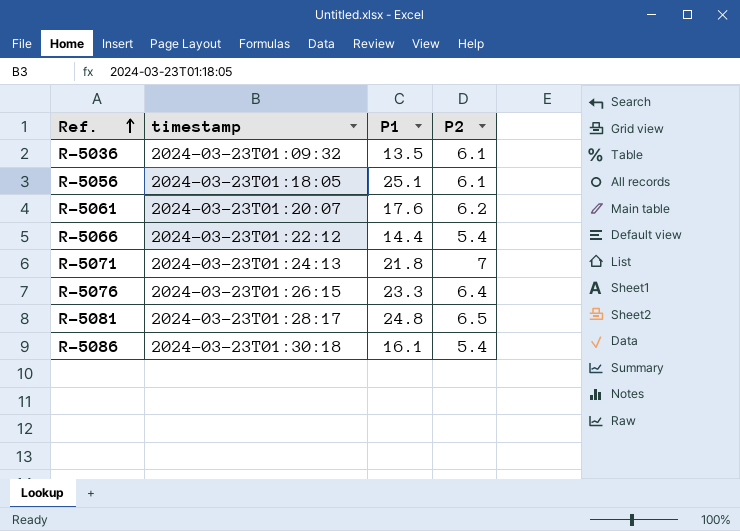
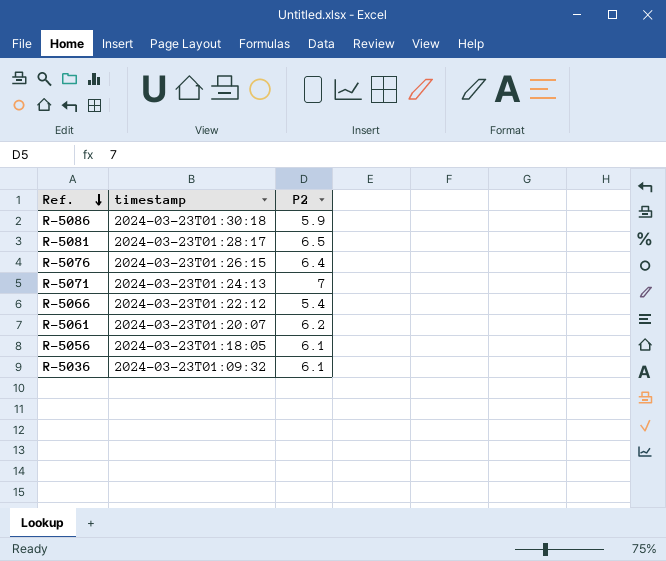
row order: Ref. ascending -> Ref. descending
column P1 | position: 3 -> none
R-5086 | P2: 5.4 -> 5.9

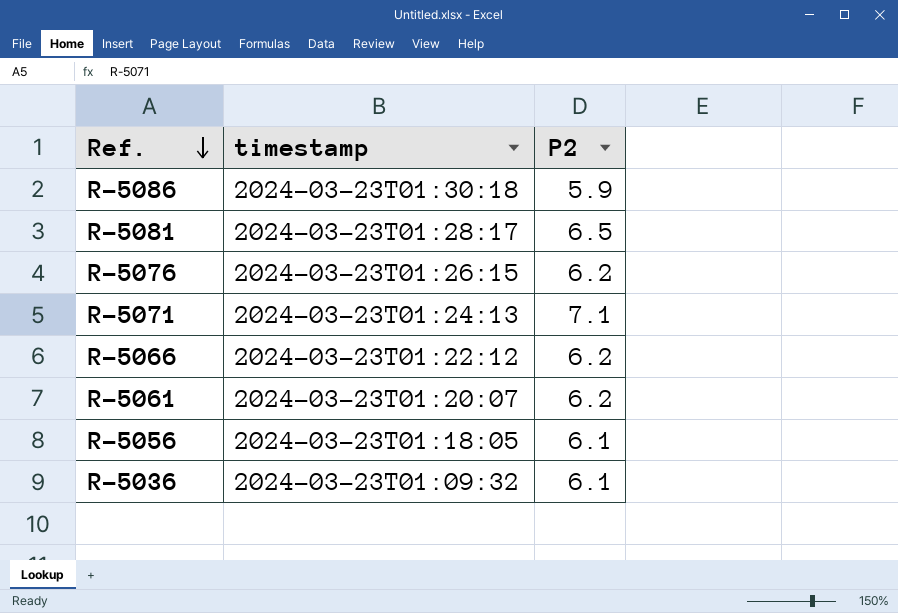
R-5076 | P2: 6.4 -> 6.2
R-5071 | P2: 7 -> 7.1
R-5066 | P2: 5.4 -> 6.2

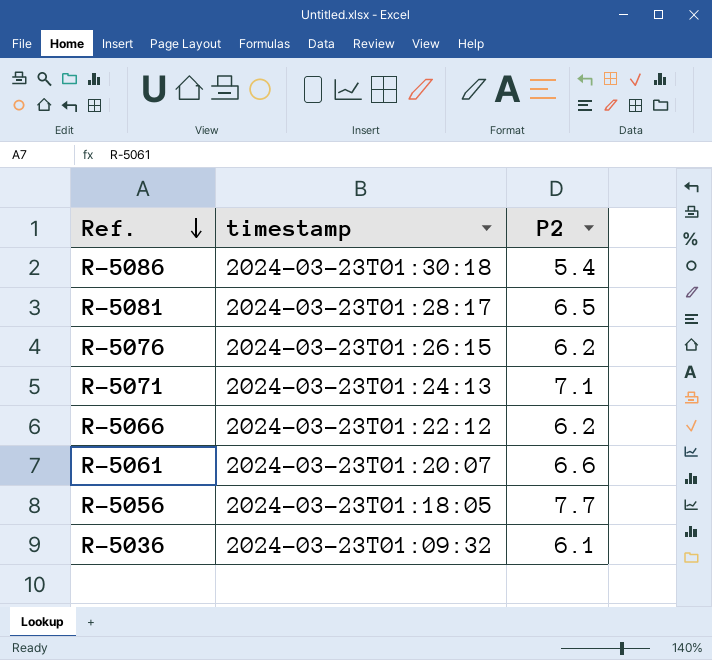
R-5086 | P2: 5.9 -> 5.4
R-5061 | P2: 6.2 -> 6.6
R-5056 | P2: 6.1 -> 7.7

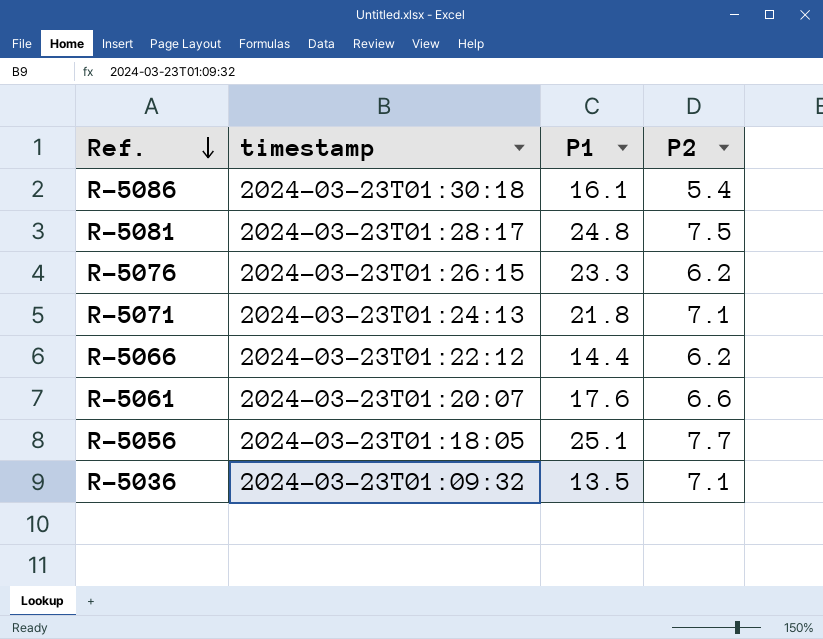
column P1 | position: none -> 3
R-5081 | P2: 6.5 -> 7.5
R-5036 | P2: 6.1 -> 7.1

